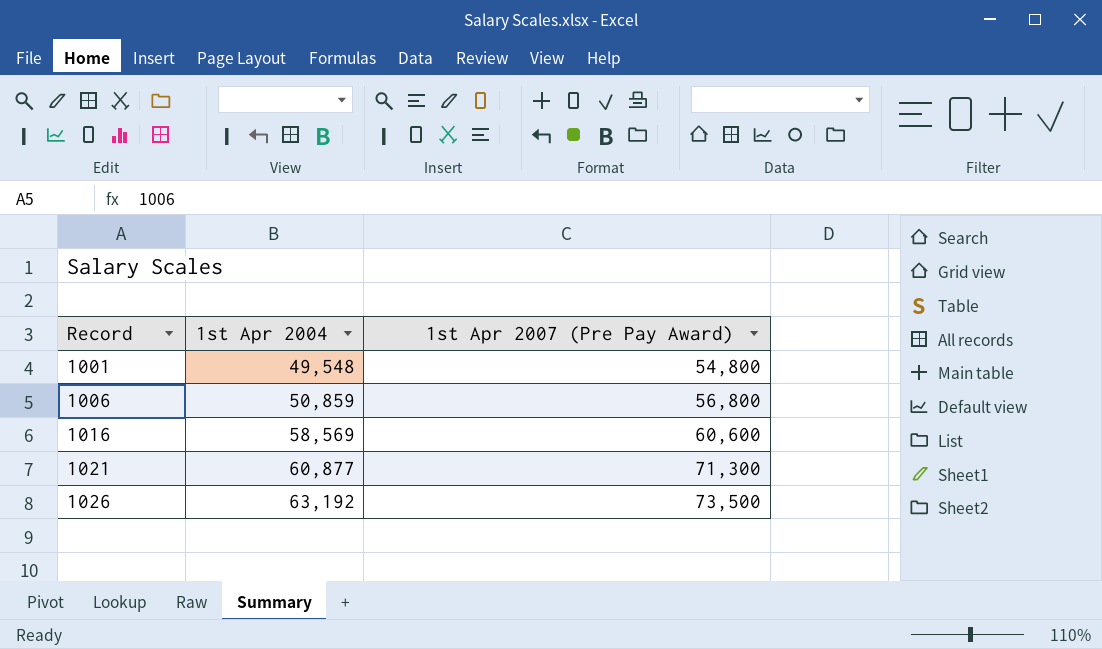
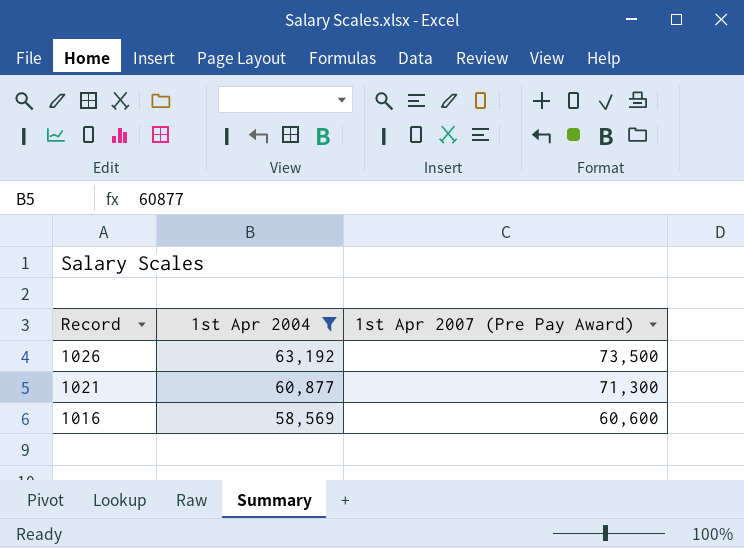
filter: none -> 1st Apr 2004 >= 58,569
row order: Record ascending -> Record descending

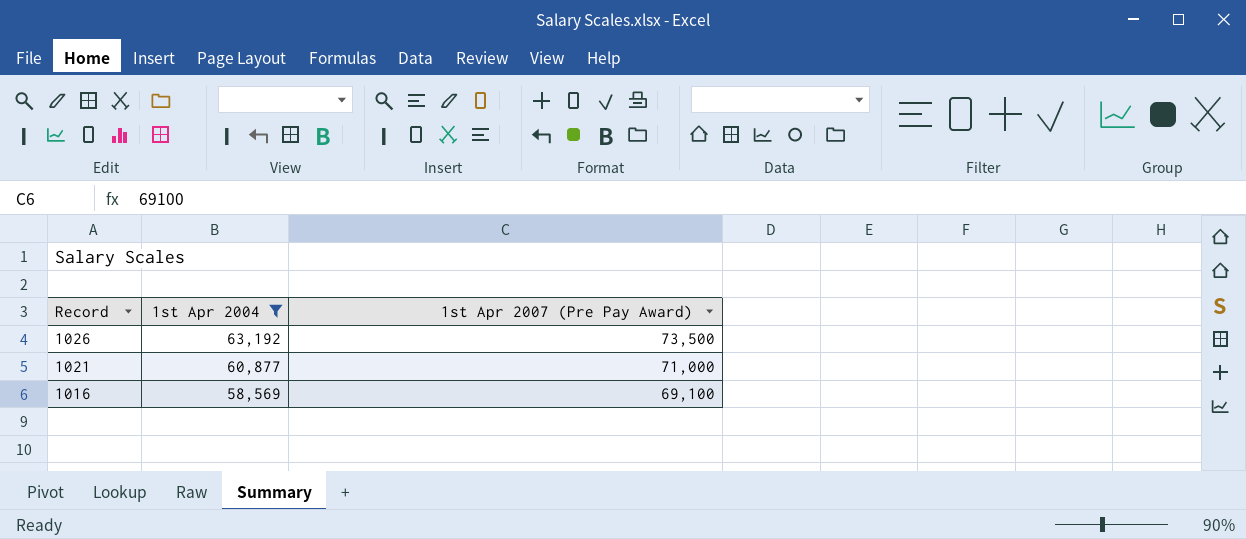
1021 | 1st Apr 2007 (Pre Pay Award): 71,300 -> 71,000
1016 | 1st Apr 2007 (Pre Pay Award): 60,600 -> 69,100

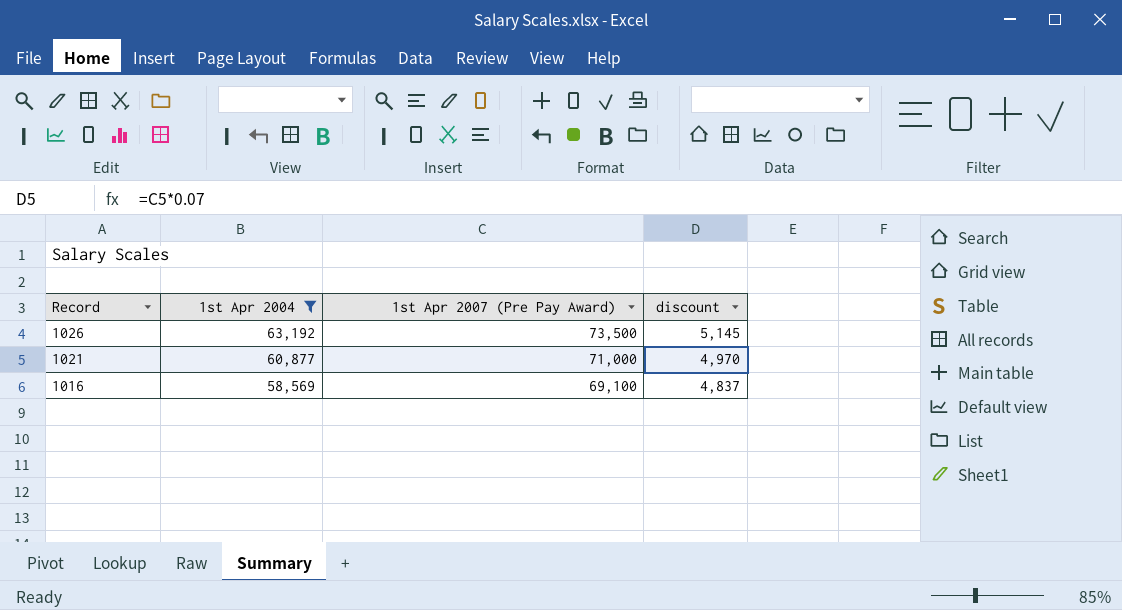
column discount | formula: none -> [1st Apr 2007 (Pre Pay Award)] * 0.07

